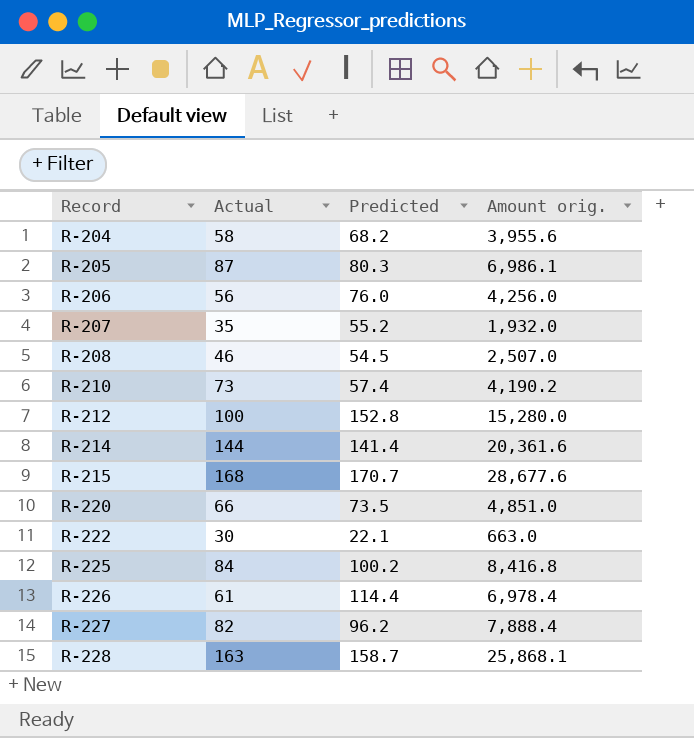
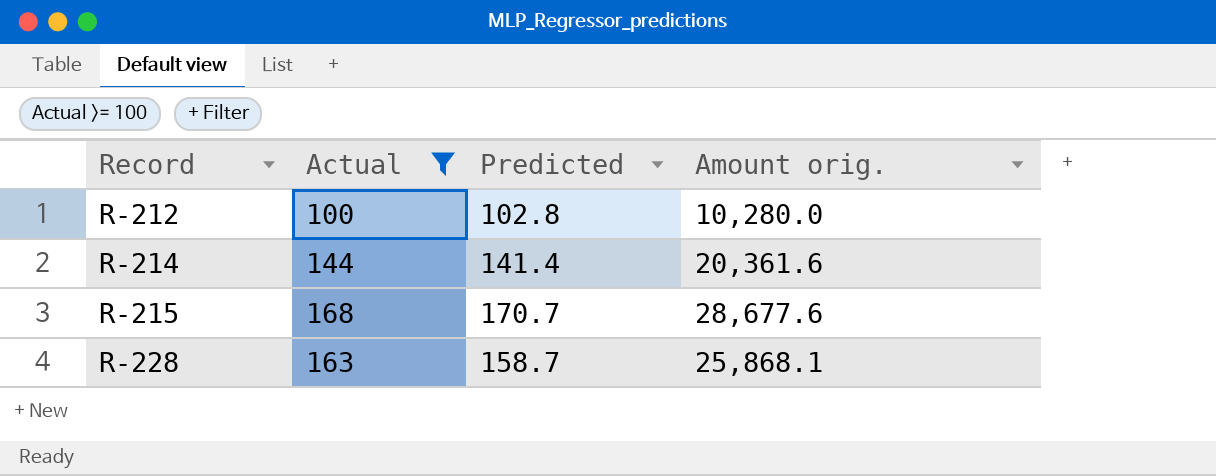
filter: none -> Actual >= 100
R-212 | Predicted: 152.8 -> 102.8
R-212 | Amount orig.: 15,280.0 -> 10,280.0

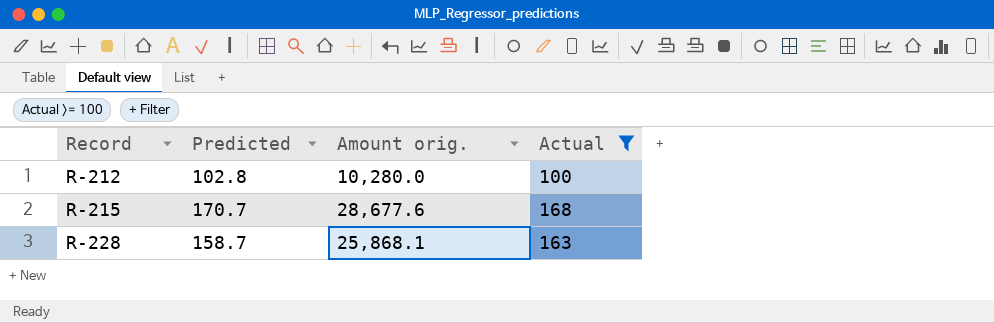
column Actual | position: 2 -> 4
row R-214: 144 | 141.4 | 20,361.6 -> none

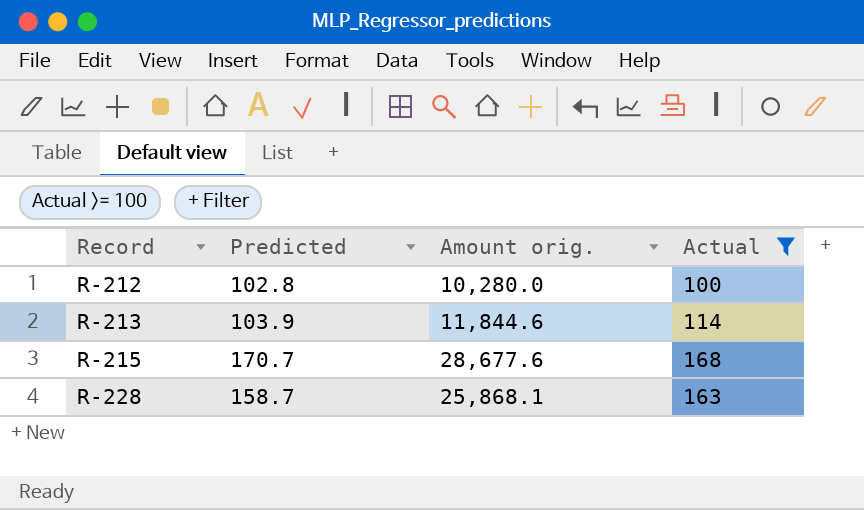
row R-213: none -> 103.9 | 11,844.6 | 114

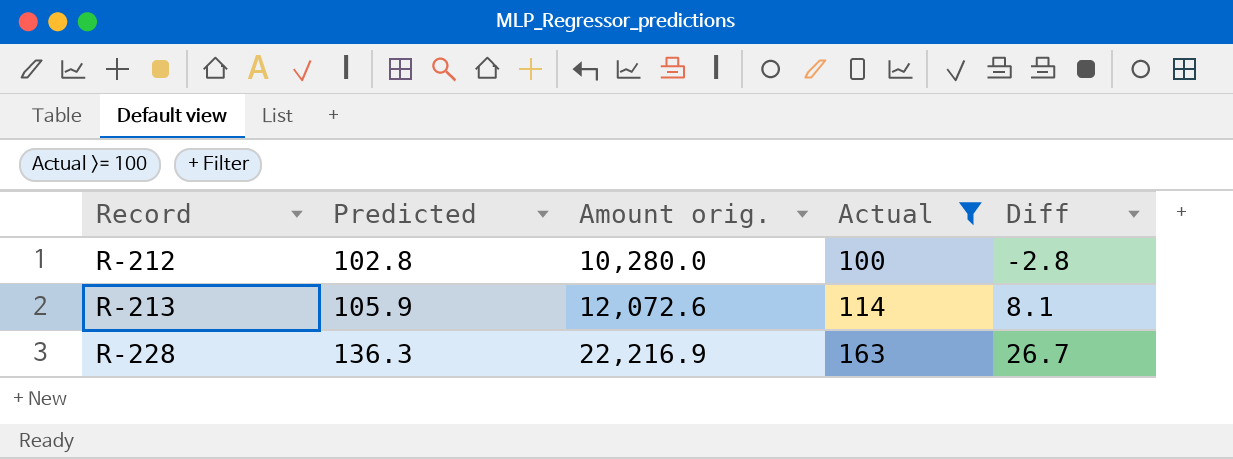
column Diff | formula: none -> [Actual] - [Predicted]
row R-215: 170.7 | 28,677.6 | 168 -> none
R-213 | Predicted: 103.9 -> 105.9
R-213 | Amount orig.: 11,844.6 -> 12,072.6
R-228 | Predicted: 158.7 -> 136.3
R-228 | Amount orig.: 25,868.1 -> 22,216.9

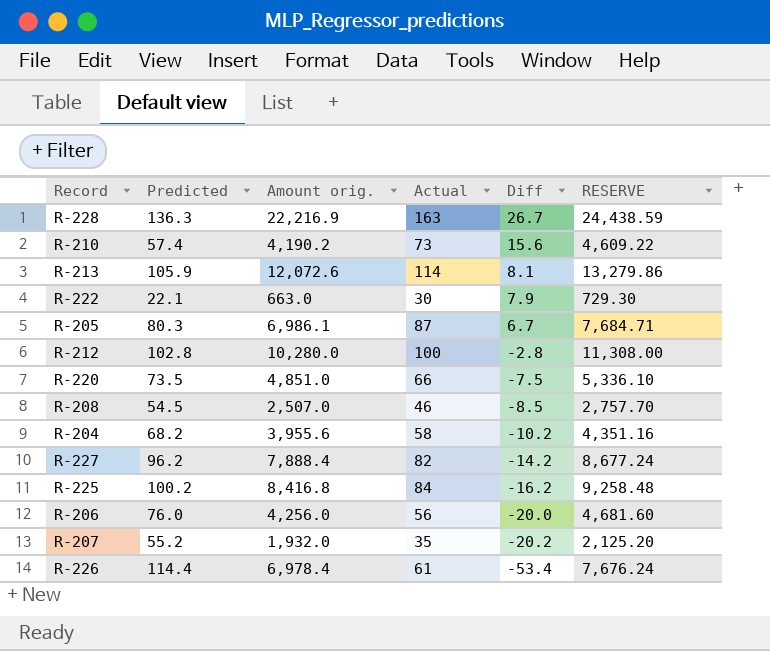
filter: Actual >= 100 -> none
row order: Record ascending -> Diff descending
column RESERVE | formula: none -> [Amount orig.] * 1.1

